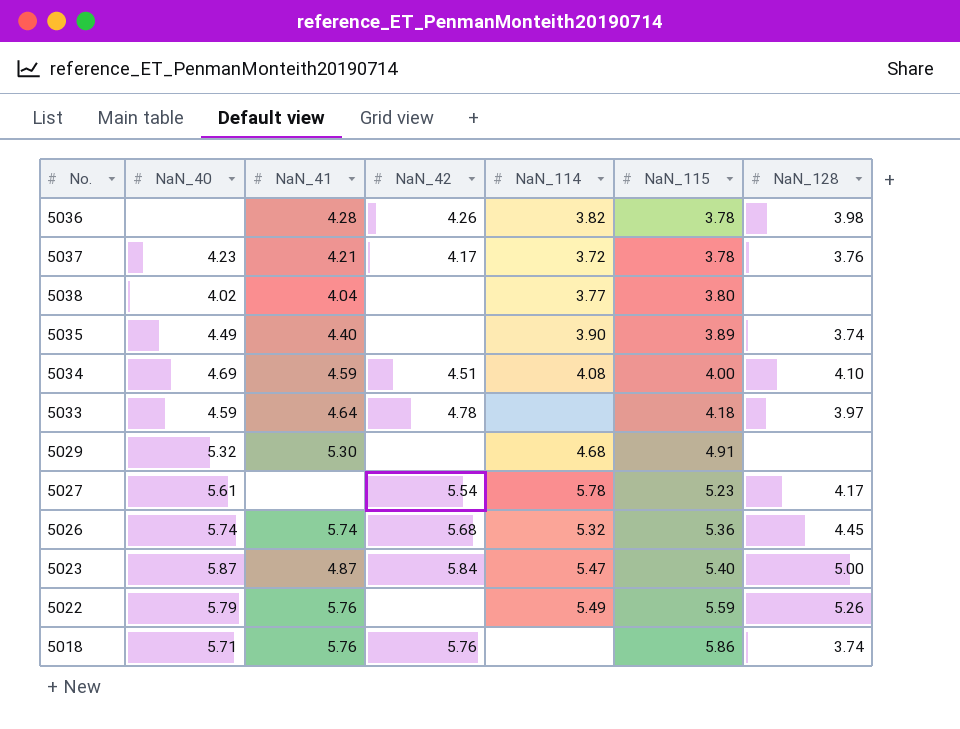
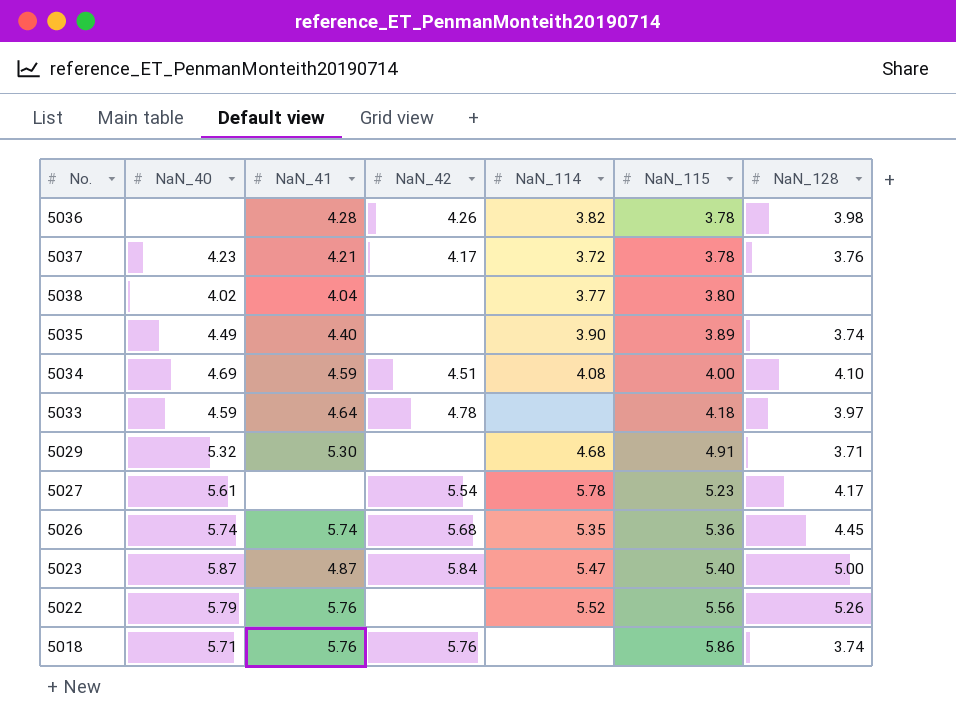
5029 | NaN_128: none -> 3.71
5026 | NaN_114: 5.32 -> 5.35
5022 | NaN_114: 5.49 -> 5.52
5022 | NaN_115: 5.59 -> 5.56

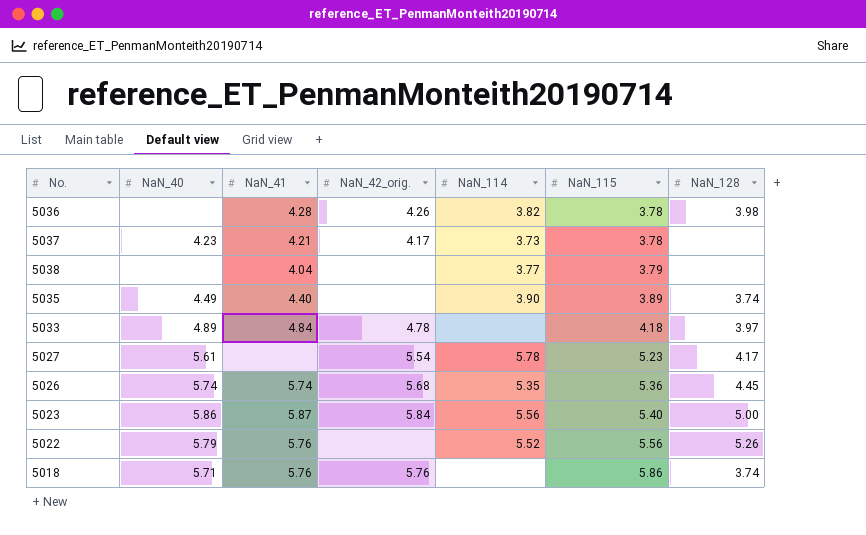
column name: NaN_42 -> NaN_42_orig.
row 5034: 4.69 | 4.59 | 4.51 | 4.08 | 4.00 | 4.10 -> none
row 5029: 5.32 | 5.30 | none | 4.68 | 4.91 | 3.71 -> none
5037 | NaN_114: 3.72 -> 3.73
5037 | NaN_128: 3.76 -> none
5038 | NaN_40: 4.02 -> none
5038 | NaN_115: 3.80 -> 3.79
5033 | NaN_40: 4.59 -> 4.89
5033 | NaN_41: 4.64 -> 4.84
5023 | NaN_40: 5.87 -> 5.86
5023 | NaN_41: 4.87 -> 5.87
5023 | NaN_114: 5.47 -> 5.56

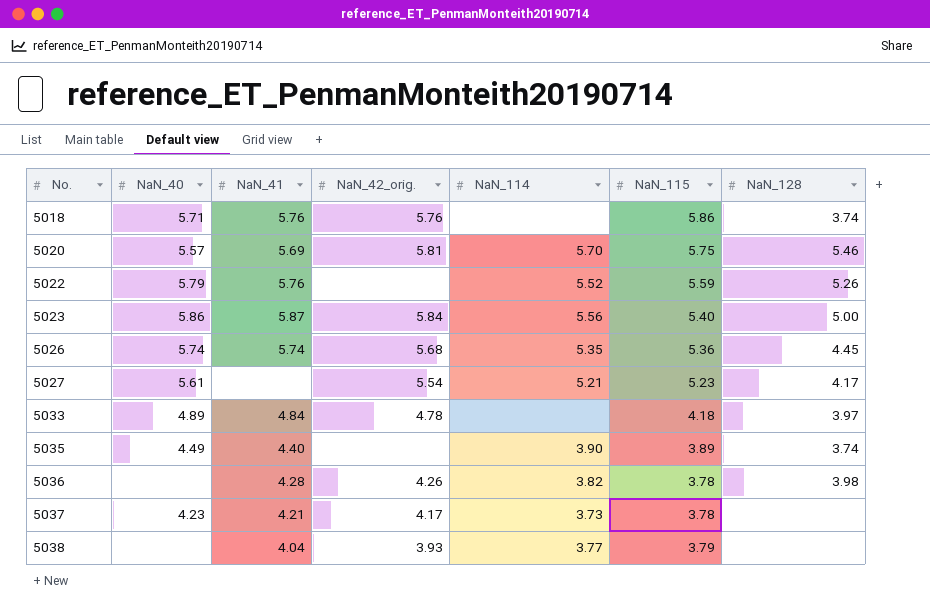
row order: NaN_115 ascending -> No. ascending
row 5020: none -> 5.57 | 5.69 | 5.81 | 5.70 | 5.75 | 5.46
5022 | NaN_115: 5.56 -> 5.59
5027 | NaN_114: 5.78 -> 5.21
5038 | NaN_42_orig.: none -> 3.93

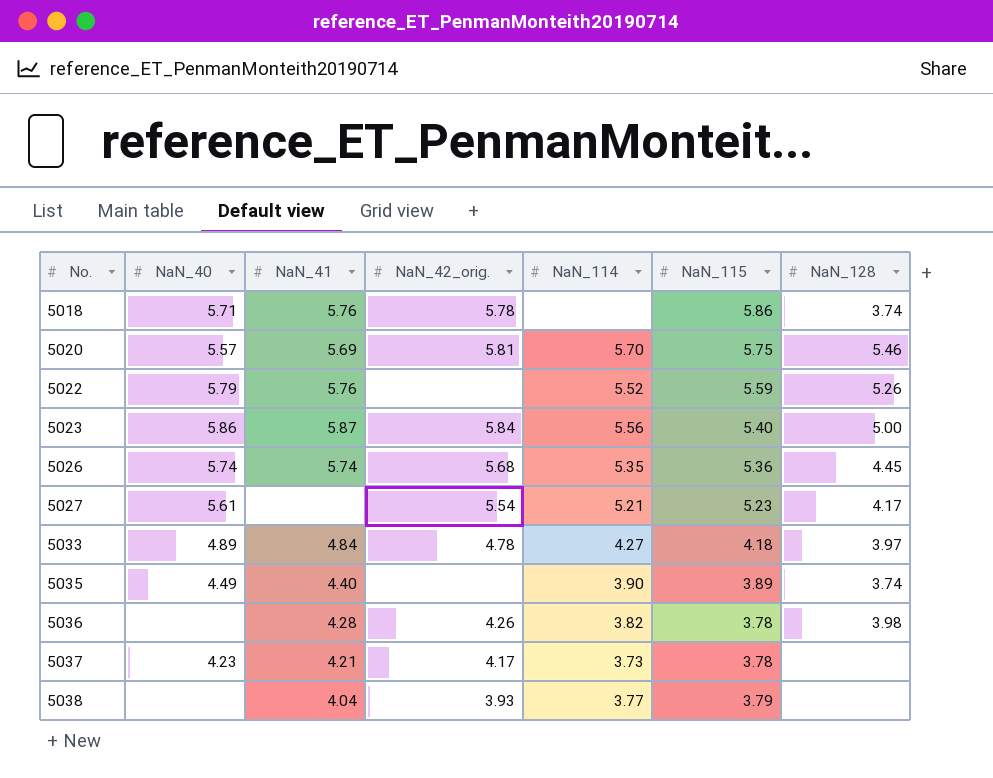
5018 | NaN_42_orig.: 5.76 -> 5.78
5033 | NaN_114: none -> 4.27

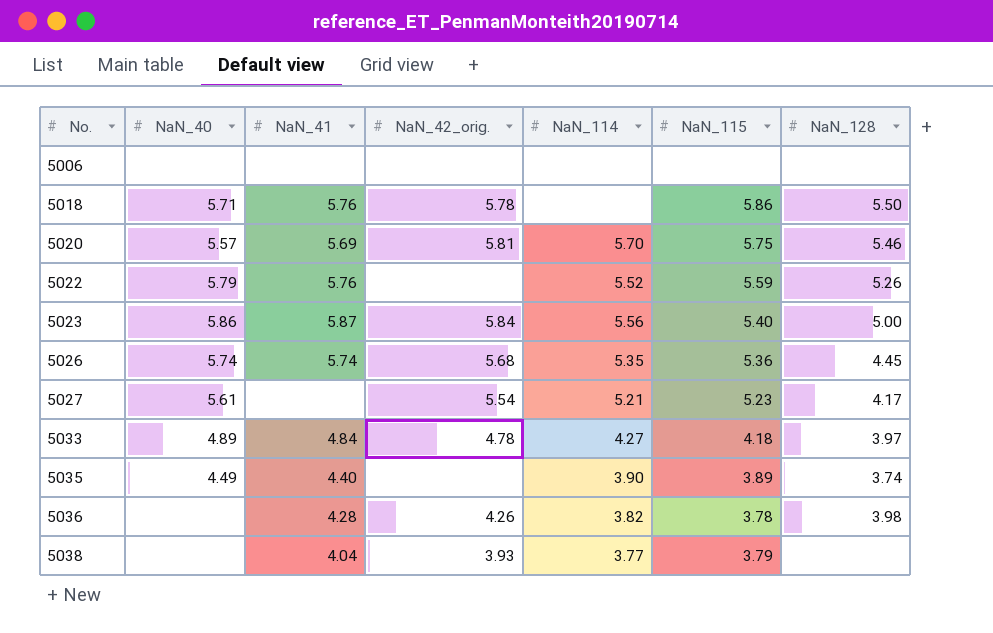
row 5037: 4.23 | 4.21 | 4.17 | 3.73 | 3.78 | none -> none
row 5006: none -> none | none | none | none | none | none
5018 | NaN_128: 3.74 -> 5.50

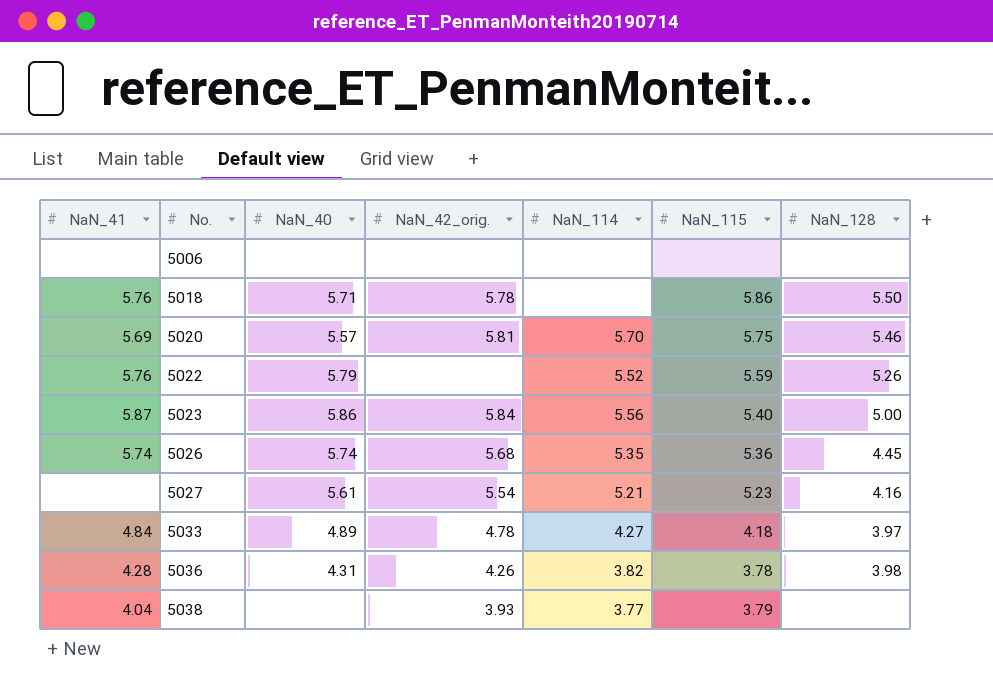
column NaN_41 | position: 3 -> 1
row 5035: 4.49 | 4.40 | none | 3.90 | 3.89 | 3.74 -> none
5027 | NaN_128: 4.17 -> 4.16
5036 | NaN_40: none -> 4.31

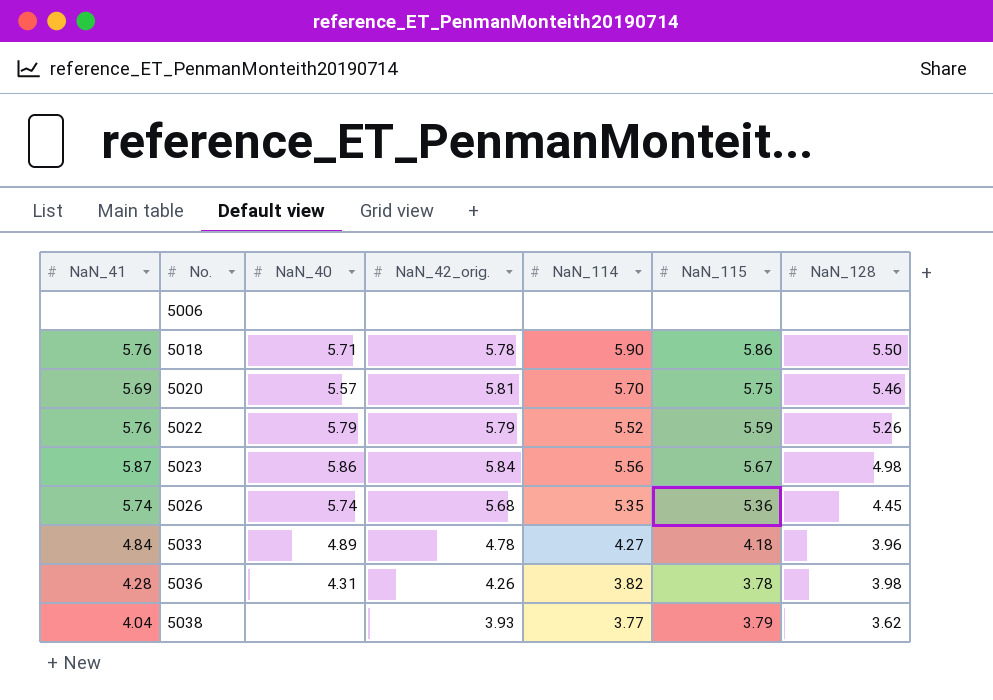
row 5027: none | 5.61 | 5.54 | 5.21 | 5.23 | 4.16 -> none
5018 | NaN_114: none -> 5.90
5022 | NaN_42_orig.: none -> 5.79
5023 | NaN_115: 5.40 -> 5.67
5023 | NaN_128: 5.00 -> 4.98
5033 | NaN_128: 3.97 -> 3.96
5038 | NaN_128: none -> 3.62

